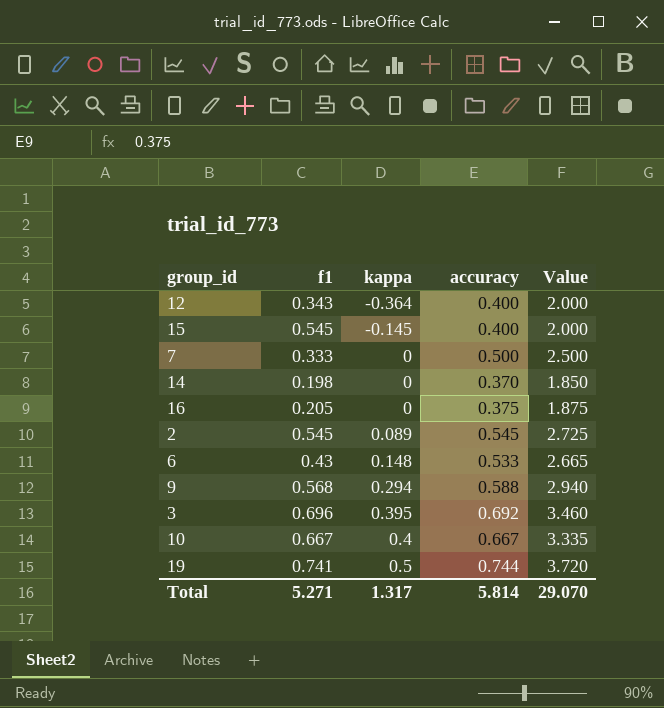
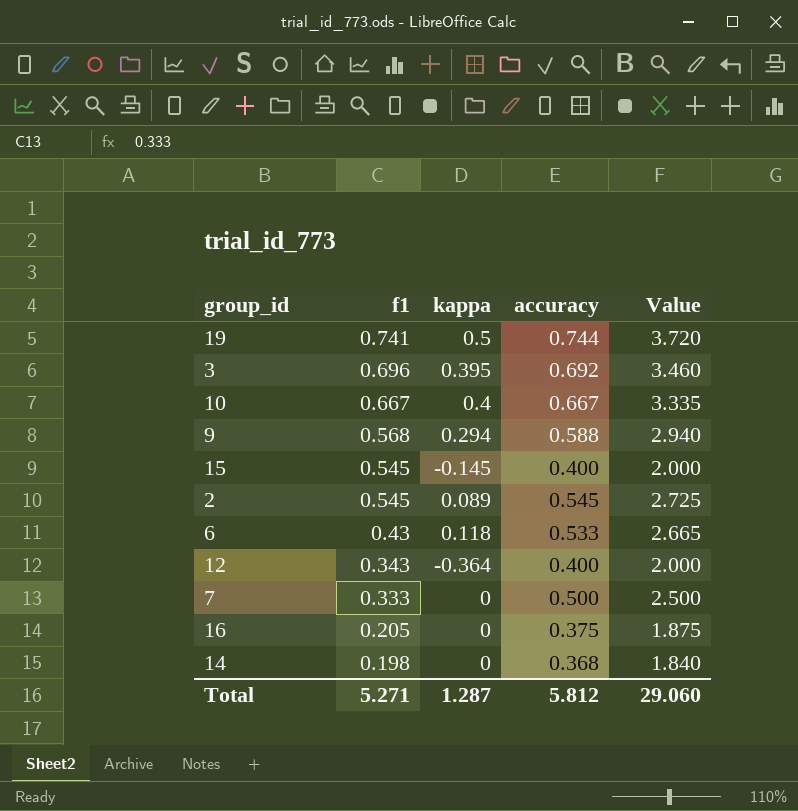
row order: kappa ascending -> f1 descending
6 | kappa: 0.148 -> 0.118
14 | accuracy: 0.370 -> 0.368
14 | Value: 1.850 -> 1.840
Total | kappa: 1.317 -> 1.287
Total | accuracy: 5.814 -> 5.812
Total | Value: 29.070 -> 29.060

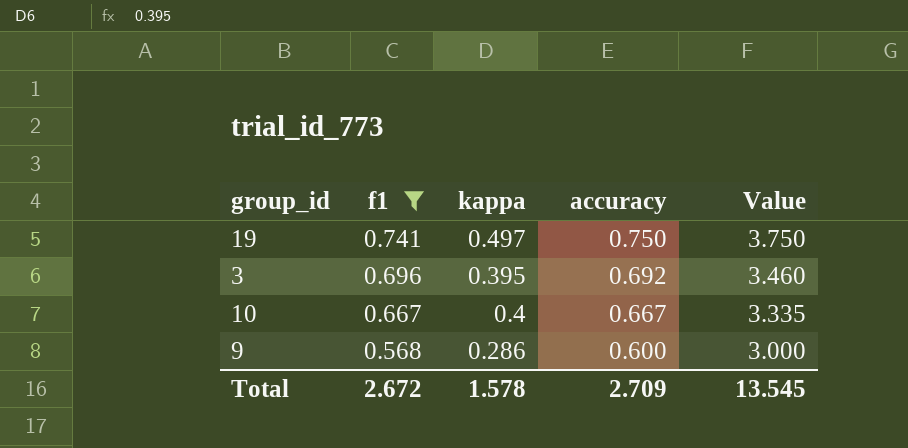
filter: none -> f1 >= 0.568
19 | kappa: 0.5 -> 0.497
19 | accuracy: 0.744 -> 0.750
19 | Value: 3.720 -> 3.750
9 | kappa: 0.294 -> 0.286
9 | accuracy: 0.588 -> 0.600
9 | Value: 2.940 -> 3.000
Total | f1: 5.271 -> 2.672
Total | kappa: 1.287 -> 1.578
Total | accuracy: 5.812 -> 2.709
Total | Value: 29.060 -> 13.545

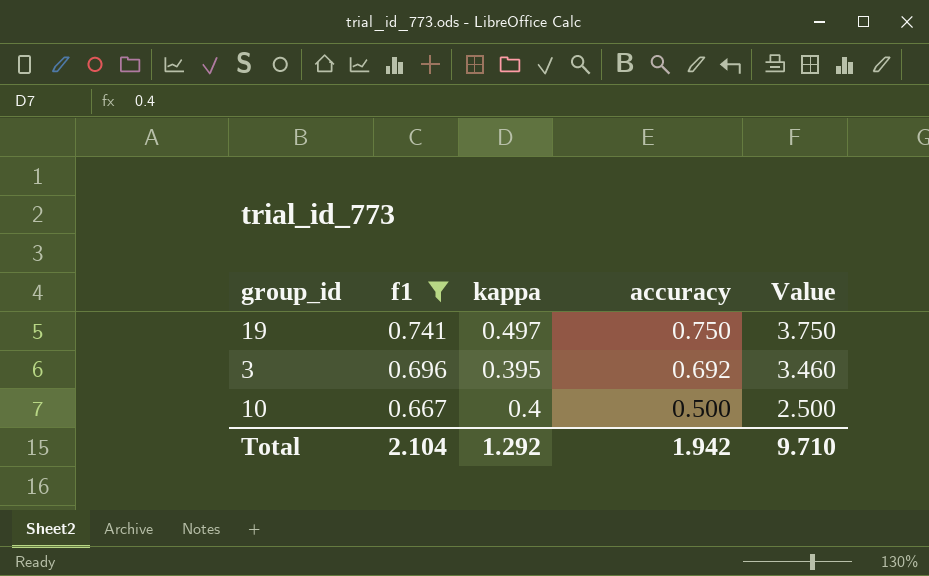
row 9: 0.568 | 0.286 | 0.600 | 3.000 -> none
10 | accuracy: 0.667 -> 0.500
10 | Value: 3.335 -> 2.500
Total | f1: 2.672 -> 2.104
Total | kappa: 1.578 -> 1.292
Total | accuracy: 2.709 -> 1.942
Total | Value: 13.545 -> 9.710

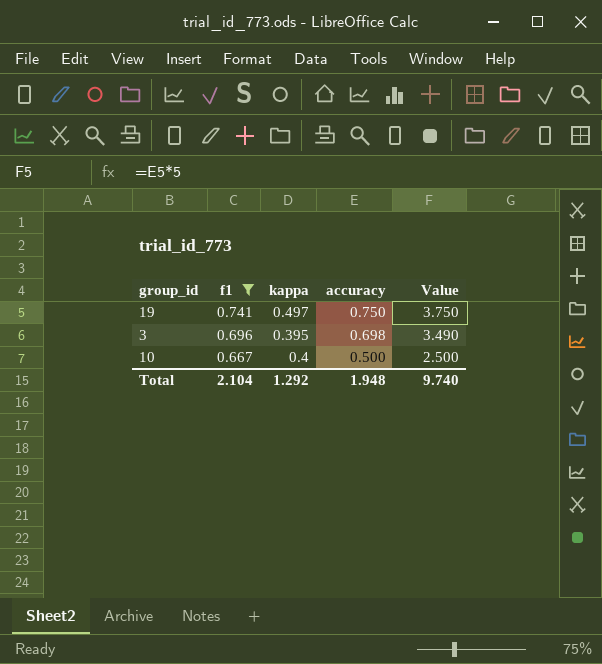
3 | accuracy: 0.692 -> 0.698
3 | Value: 3.460 -> 3.490
Total | accuracy: 1.942 -> 1.948
Total | Value: 9.710 -> 9.740

